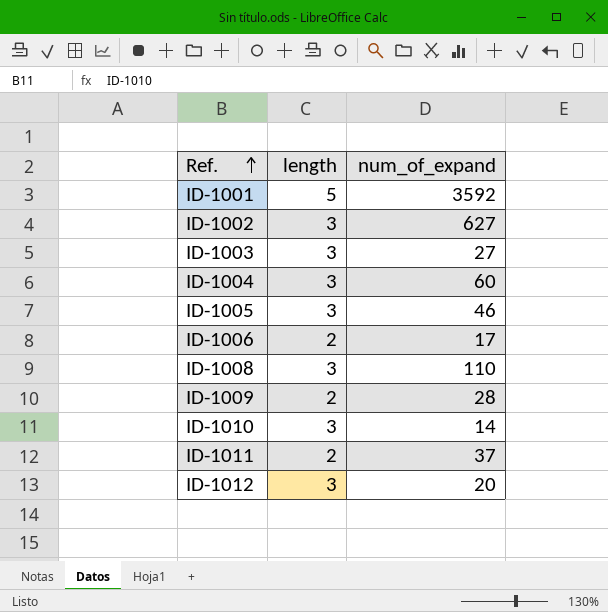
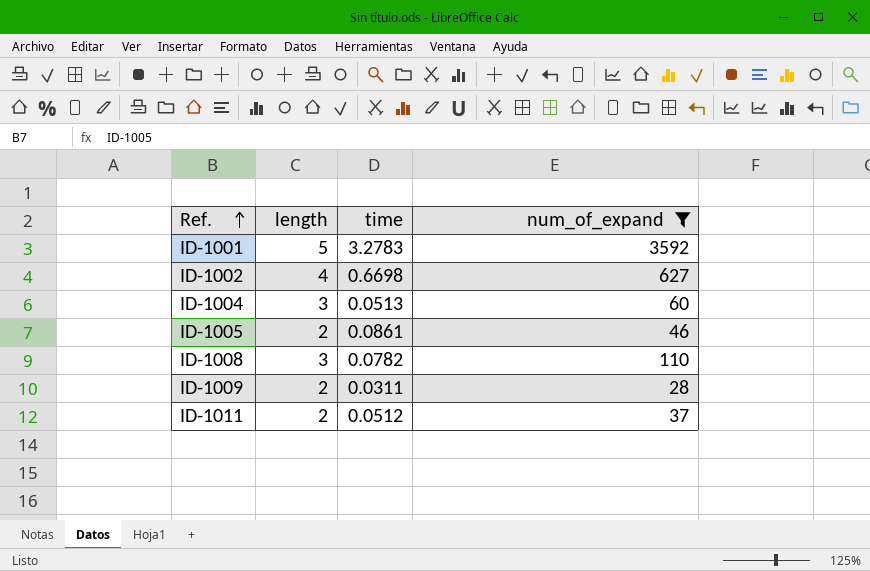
filter: none -> num_of_expand >= 28
column time | position: none -> 3
ID-1002 | length: 3 -> 4
ID-1005 | length: 3 -> 2

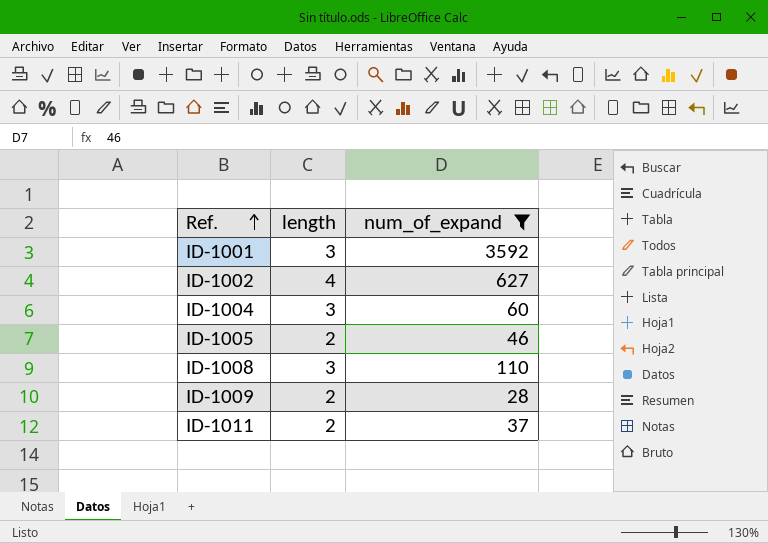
column time | position: 3 -> none
ID-1001 | length: 5 -> 3

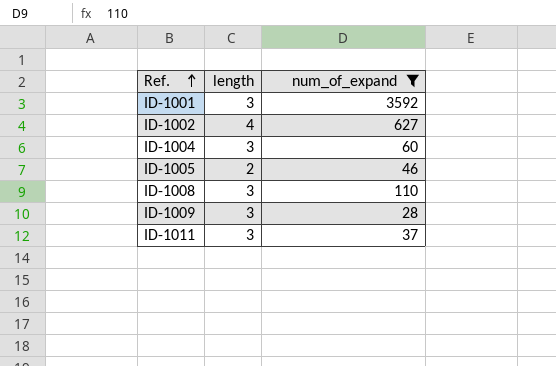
ID-1009 | length: 2 -> 3
ID-1011 | length: 2 -> 3

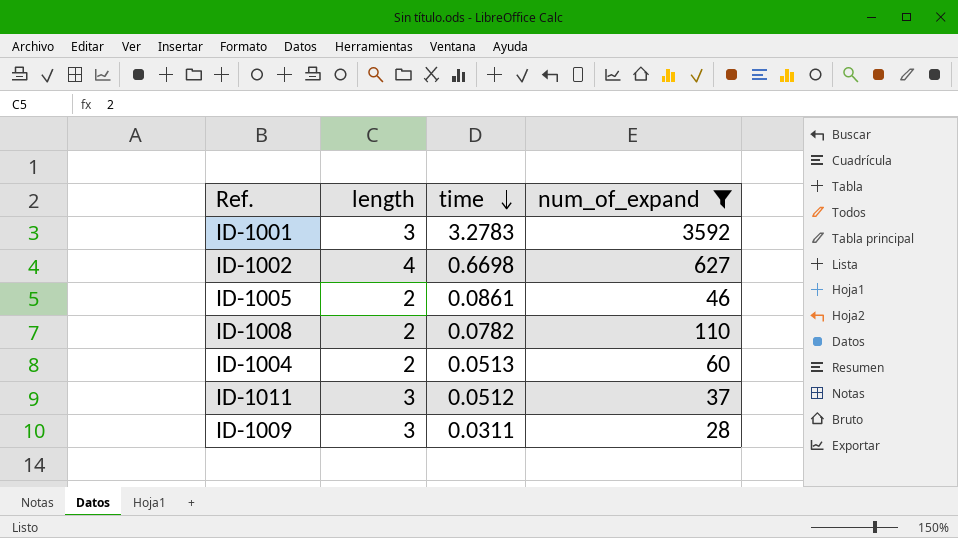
row order: Ref. ascending -> time descending
column time | position: none -> 3
ID-1008 | length: 3 -> 2
ID-1004 | length: 3 -> 2

